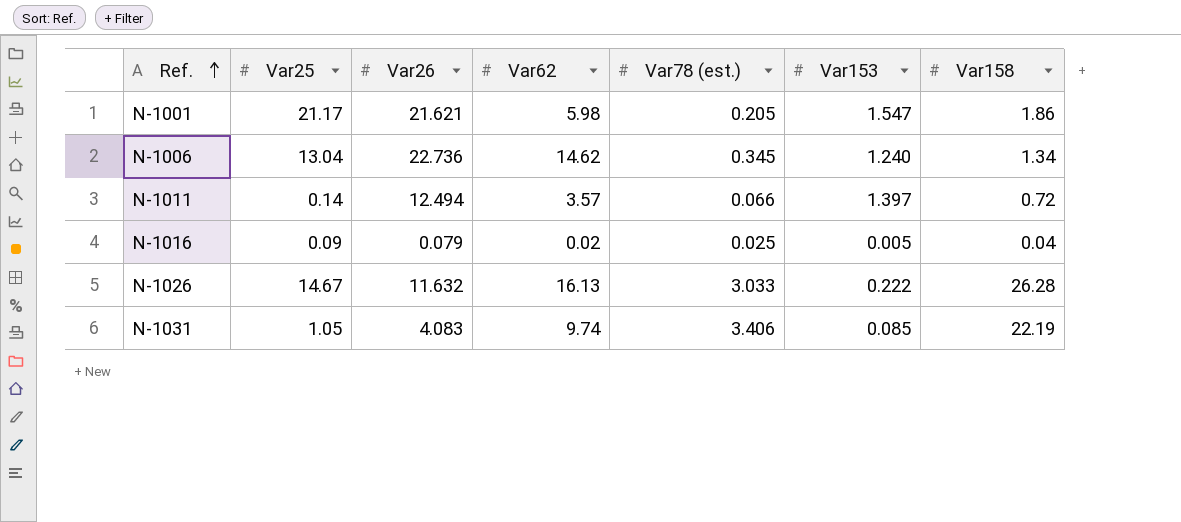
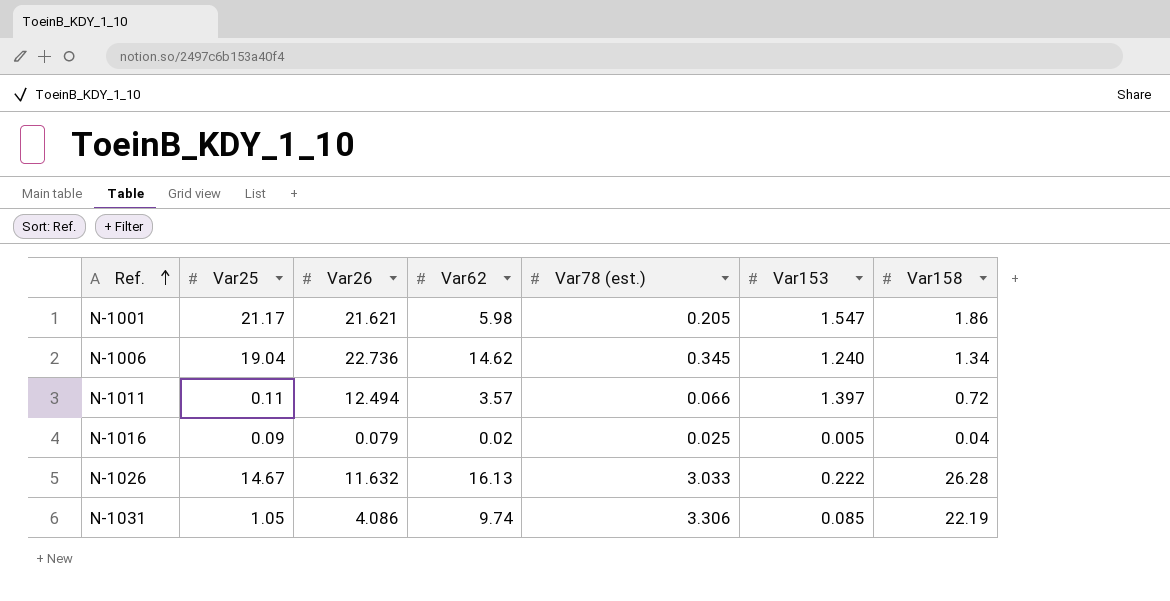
N-1006 | Var25: 13.04 -> 19.04
N-1011 | Var25: 0.14 -> 0.11
N-1031 | Var26: 4.083 -> 4.086
N-1031 | Var78 (est.): 3.406 -> 3.306

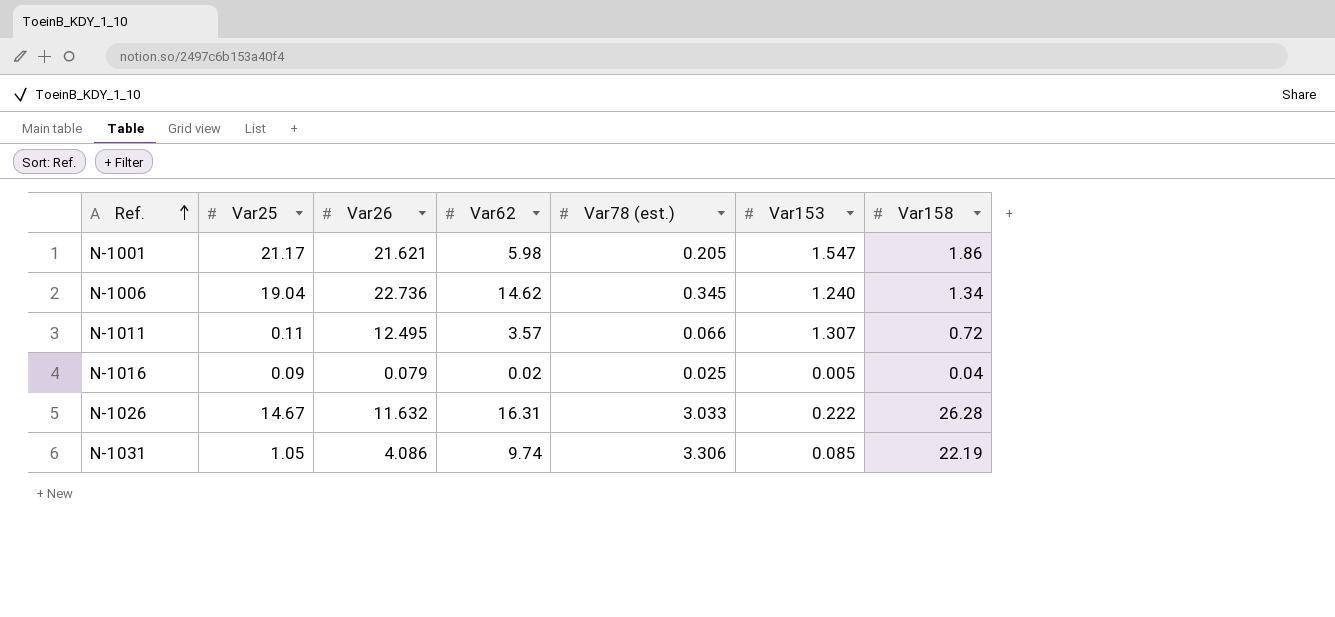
N-1011 | Var26: 12.494 -> 12.495
N-1011 | Var153: 1.397 -> 1.307
N-1026 | Var62: 16.13 -> 16.31

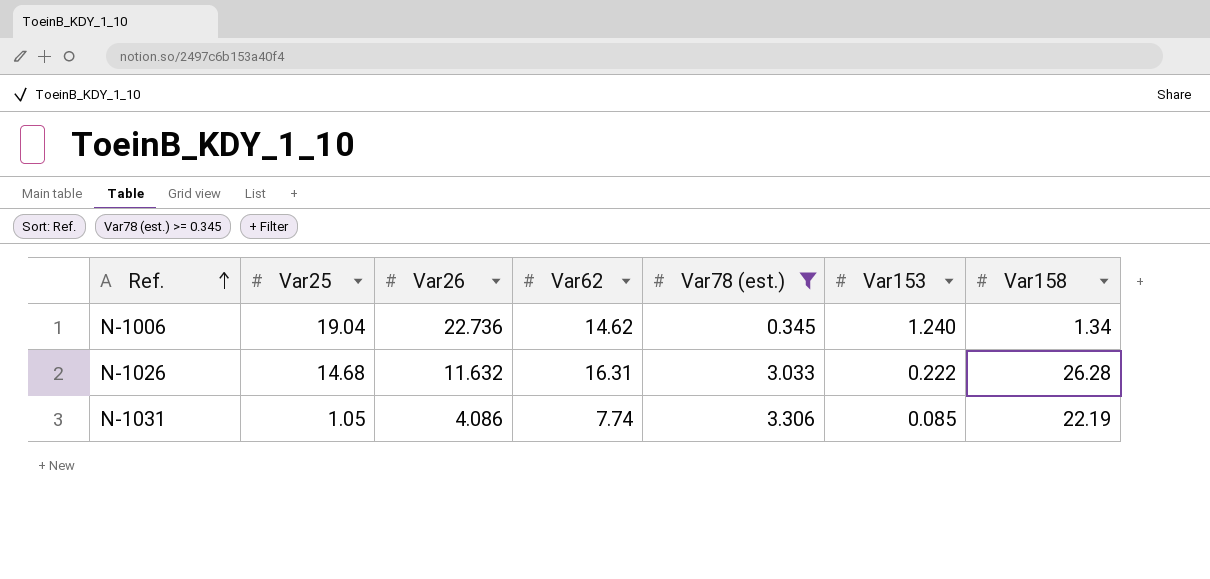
filter: none -> Var78 (est.) >= 0.345
N-1026 | Var25: 14.67 -> 14.68
N-1031 | Var62: 9.74 -> 7.74

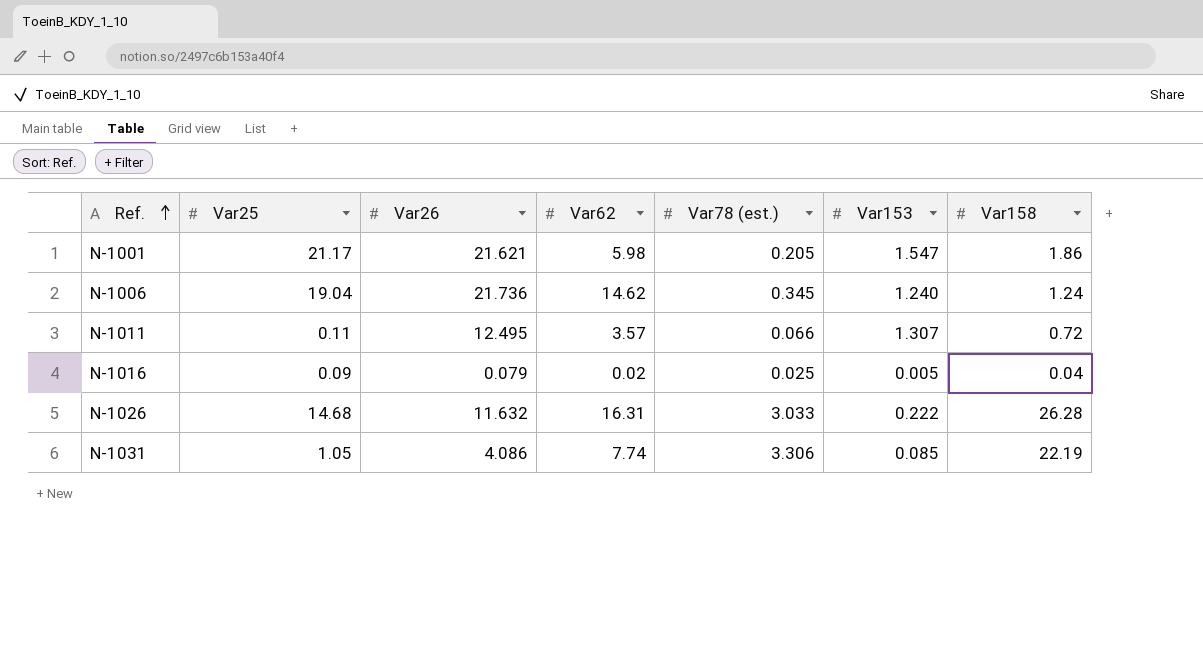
filter: Var78 (est.) >= 0.345 -> none
N-1006 | Var26: 22.736 -> 21.736
N-1006 | Var158: 1.34 -> 1.24

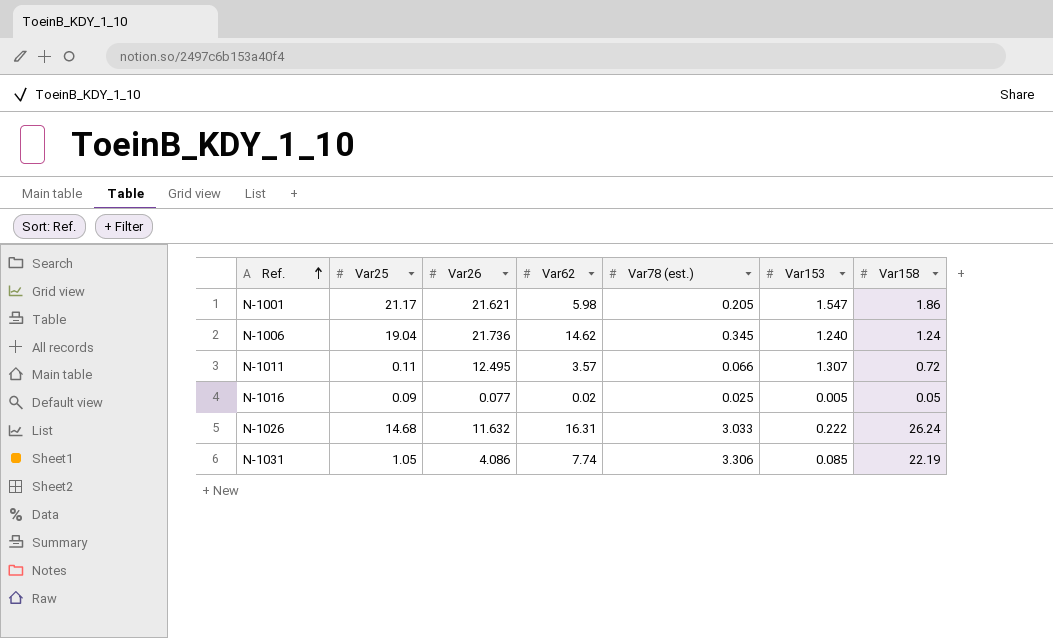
N-1016 | Var26: 0.079 -> 0.077
N-1016 | Var158: 0.04 -> 0.05
N-1026 | Var158: 26.28 -> 26.24

